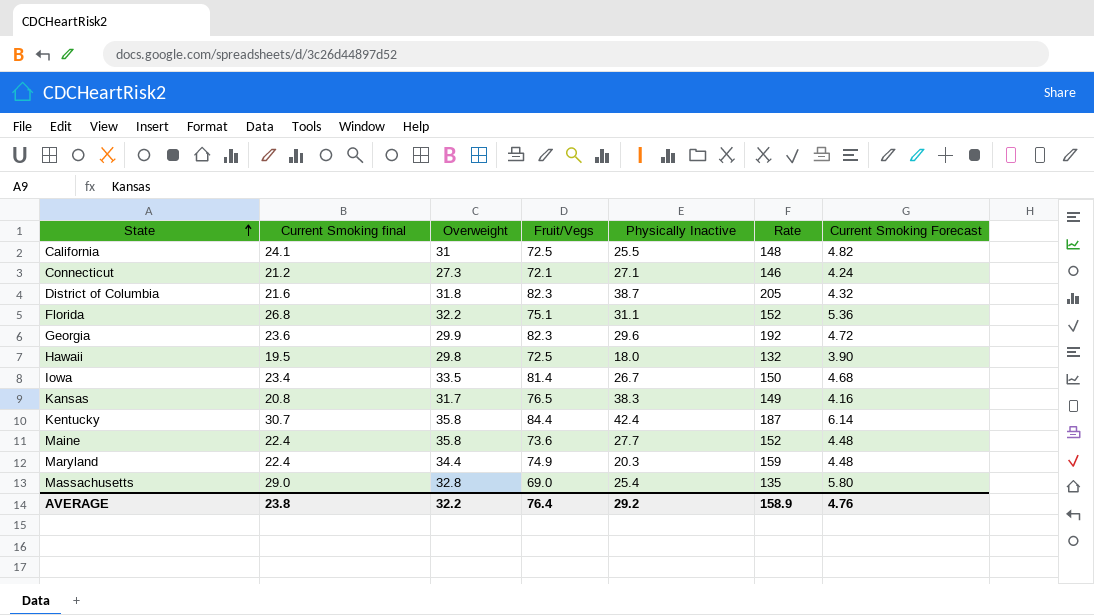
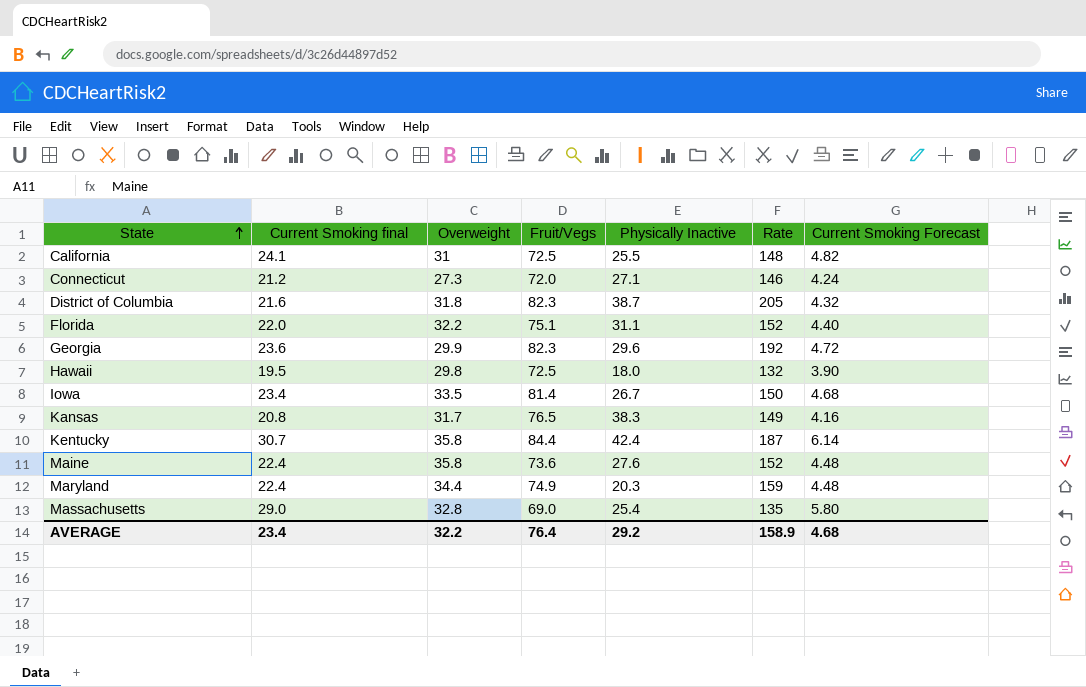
Connecticut | Fruit/Vegs: 72.1 -> 72.0
Florida | Current Smoking final: 26.8 -> 22.0
Florida | Current Smoking Forecast: 5.36 -> 4.40
Maine | Physically Inactive: 27.7 -> 27.6
AVERAGE | Current Smoking final: 23.8 -> 23.4
AVERAGE | Current Smoking Forecast: 4.76 -> 4.68

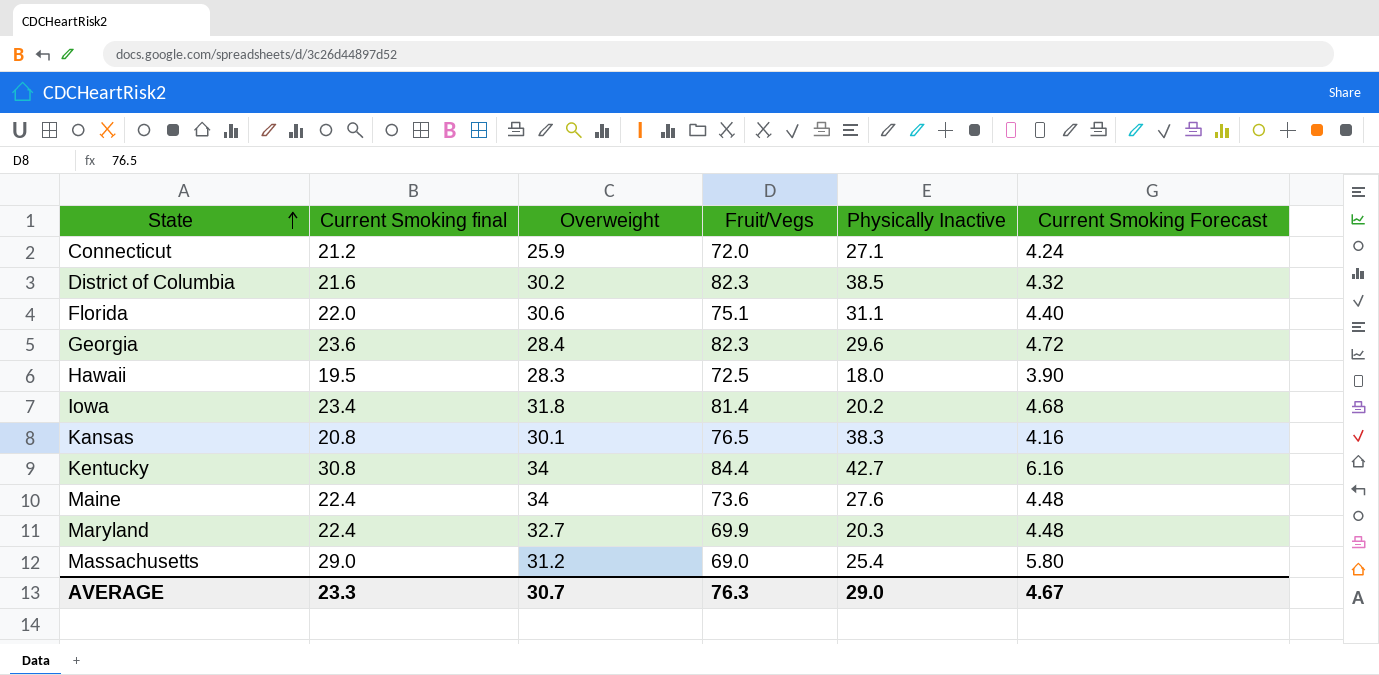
column Rate | position: 6 -> none
row California: 24.1 | 31 | 72.5 | 25.5 | 148 | 4.82 -> none
Connecticut | Overweight: 27.3 -> 25.9
District of Columbia | Overweight: 31.8 -> 30.2
District of Columbia | Physically Inactive: 38.7 -> 38.5
Florida | Overweight: 32.2 -> 30.6
Georgia | Overweight: 29.9 -> 28.4
Hawaii | Overweight: 29.8 -> 28.3
Iowa | Overweight: 33.5 -> 31.8
Iowa | Physically Inactive: 26.7 -> 20.2
Kansas | Overweight: 31.7 -> 30.1
Kentucky | Current Smoking final: 30.7 -> 30.8
Kentucky | Overweight: 35.8 -> 34
Kentucky | Physically Inactive: 42.4 -> 42.7
Kentucky | Current Smoking Forecast: 6.14 -> 6.16
Maine | Overweight: 35.8 -> 34
Maryland | Overweight: 34.4 -> 32.7
Maryland | Fruit/Vegs: 74.9 -> 69.9
Massachusetts | Overweight: 32.8 -> 31.2
AVERAGE | Current Smoking final: 23.4 -> 23.3
AVERAGE | Overweight: 32.2 -> 30.7
AVERAGE | Fruit/Vegs: 76.4 -> 76.3
AVERAGE | Physically Inactive: 29.2 -> 29.0
AVERAGE | Current Smoking Forecast: 4.68 -> 4.67

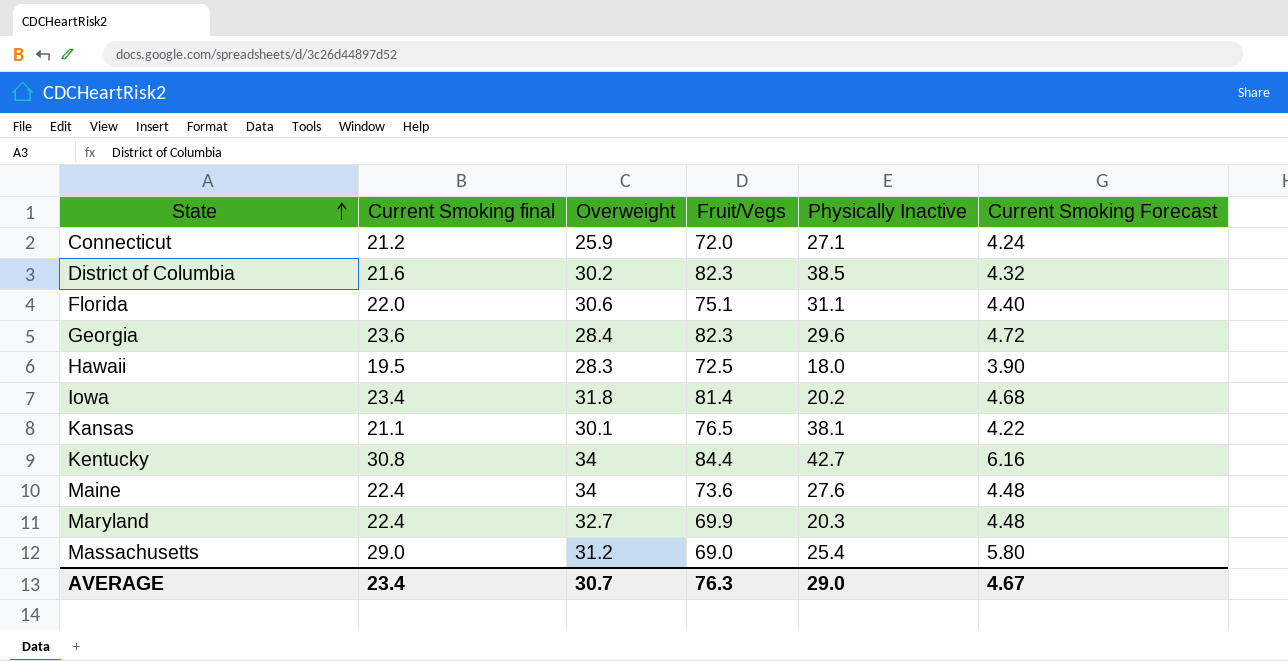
Kansas | Current Smoking final: 20.8 -> 21.1
Kansas | Physically Inactive: 38.3 -> 38.1
Kansas | Current Smoking Forecast: 4.16 -> 4.22
AVERAGE | Current Smoking final: 23.3 -> 23.4

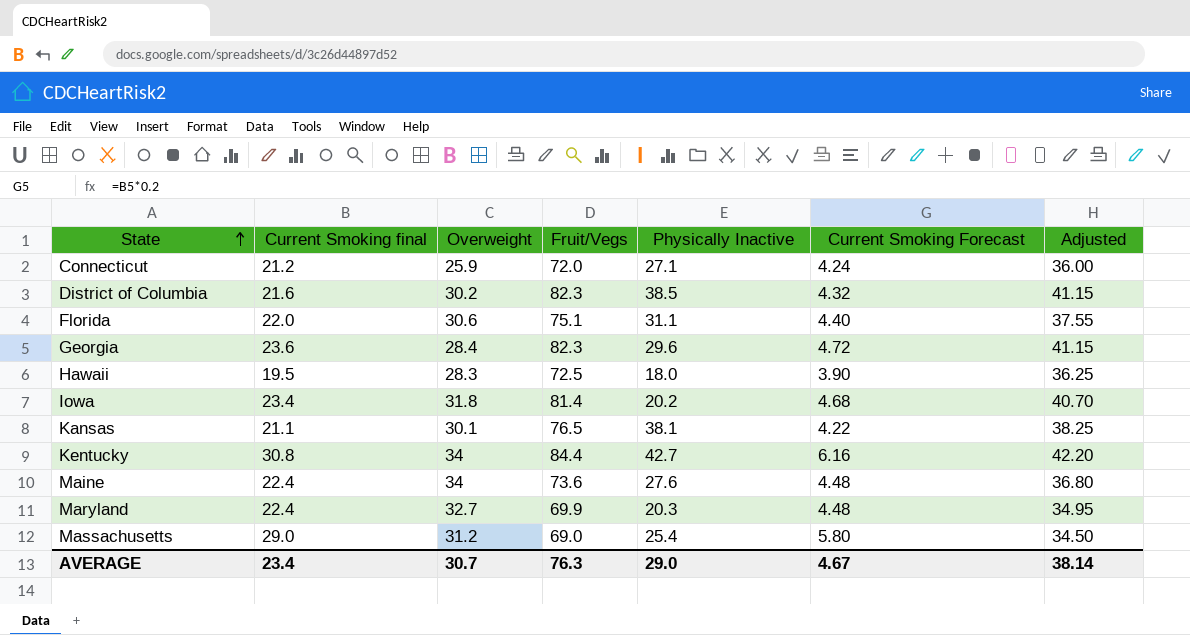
column Adjusted | formula: none -> [Fruit/Vegs] * 0.5

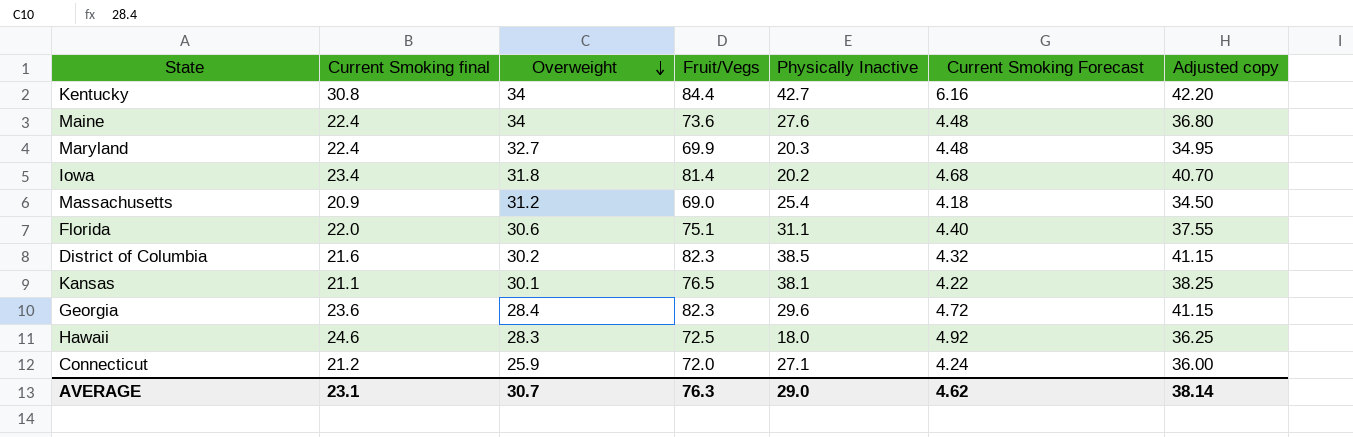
row order: State ascending -> Overweight descending
column name: Adjusted -> Adjusted copy
Massachusetts | Current Smoking final: 29.0 -> 20.9
Massachusetts | Current Smoking Forecast: 5.80 -> 4.18
Hawaii | Current Smoking final: 19.5 -> 24.6
Hawaii | Current Smoking Forecast: 3.90 -> 4.92
AVERAGE | Current Smoking final: 23.4 -> 23.1
AVERAGE | Current Smoking Forecast: 4.67 -> 4.62

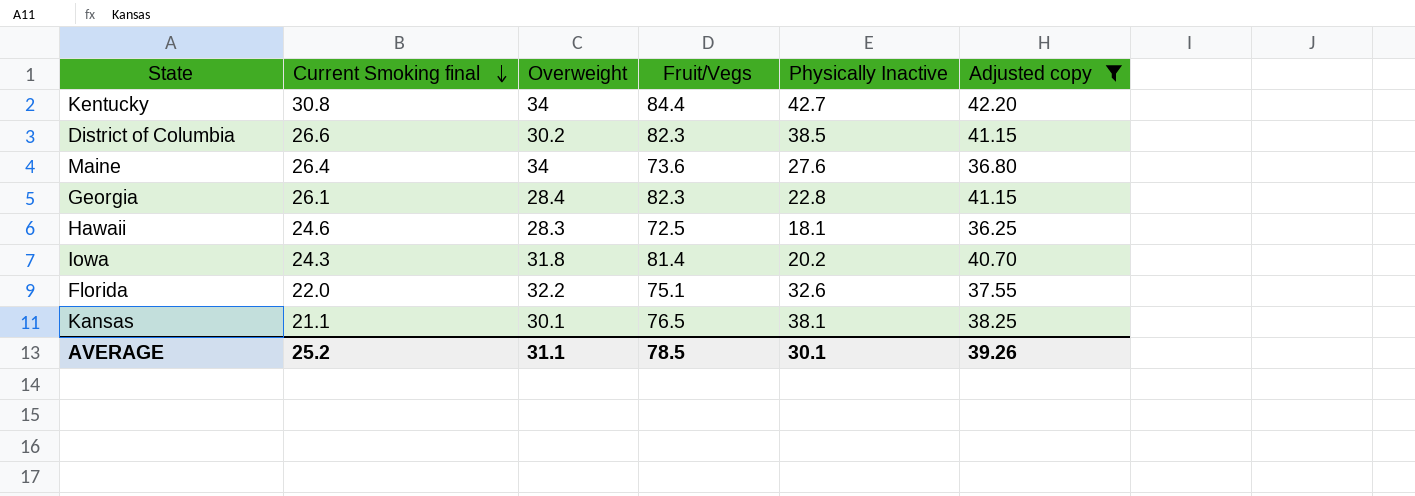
filter: none -> Adjusted copy >= 36.25
row order: Overweight descending -> Current Smoking final descending
column Current Smoking Forecast | formula: [Current Smoking final] * 0.2 -> none
District of Columbia | Current Smoking final: 21.6 -> 26.6
Maine | Current Smoking final: 22.4 -> 26.4
Georgia | Current Smoking final: 23.6 -> 26.1
Georgia | Physically Inactive: 29.6 -> 22.8
Hawaii | Physically Inactive: 18.0 -> 18.1
Iowa | Current Smoking final: 23.4 -> 24.3
Florida | Overweight: 30.6 -> 32.2
Florida | Physically Inactive: 31.1 -> 32.6
AVERAGE | Current Smoking final: 23.1 -> 25.2
AVERAGE | Overweight: 30.7 -> 31.1
AVERAGE | Fruit/Vegs: 76.3 -> 78.5
AVERAGE | Physically Inactive: 29.0 -> 30.1
AVERAGE | Adjusted copy: 38.14 -> 39.26

